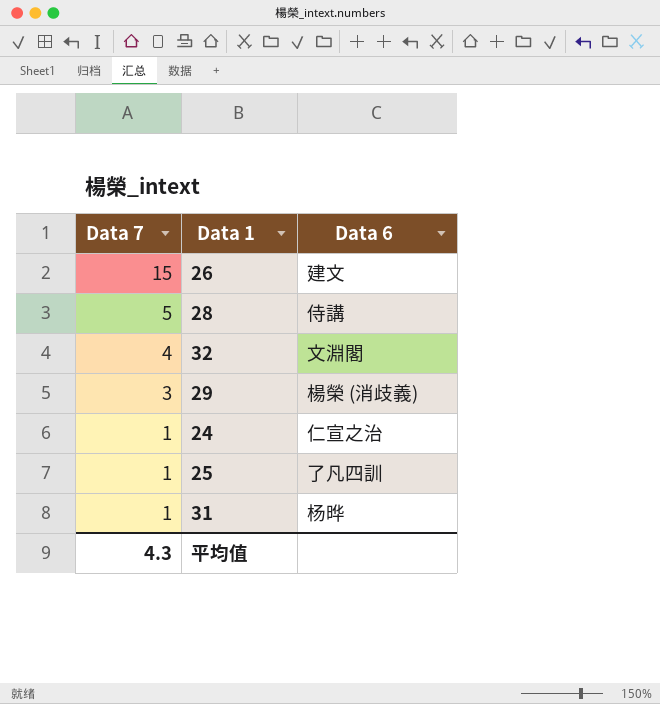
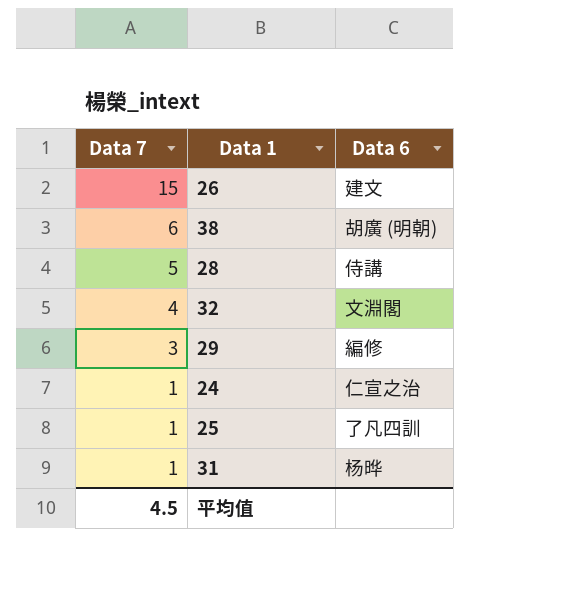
row 38: none -> 6 | 胡廣 (明朝)
29 | Data 6: 楊榮 (消歧義) -> 編修
平均值 | Data 7: 4.3 -> 4.5

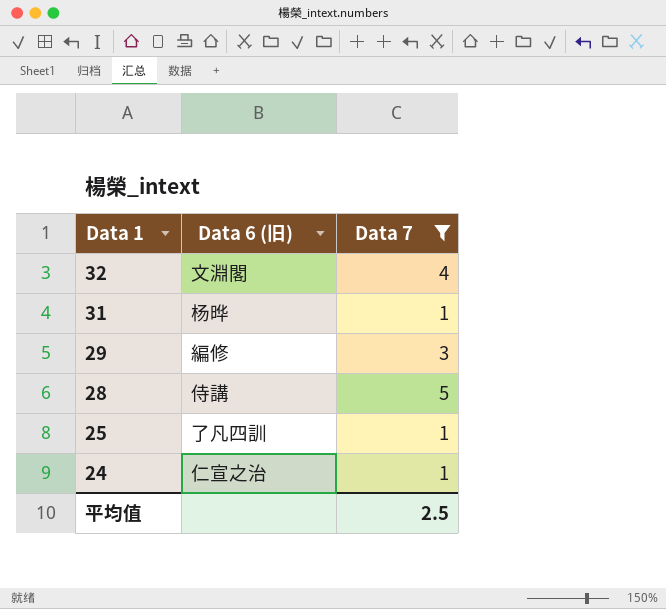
filter: none -> Data 7 <= 5
row order: Data 7 descending -> Data 1 descending
column name: Data 6 -> Data 6 (旧)
column Data 7 | position: 1 -> 3
平均值 | Data 7: 4.5 -> 2.5

